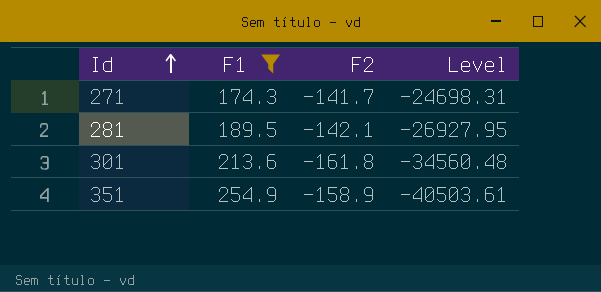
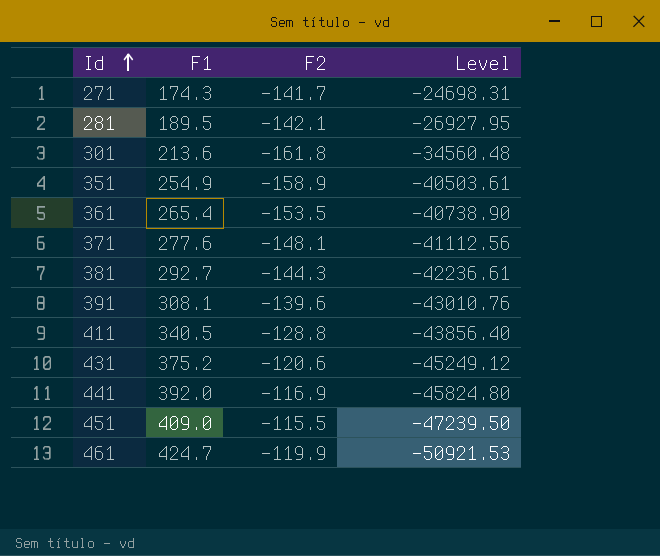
filter: F1 <= 254.9 -> none

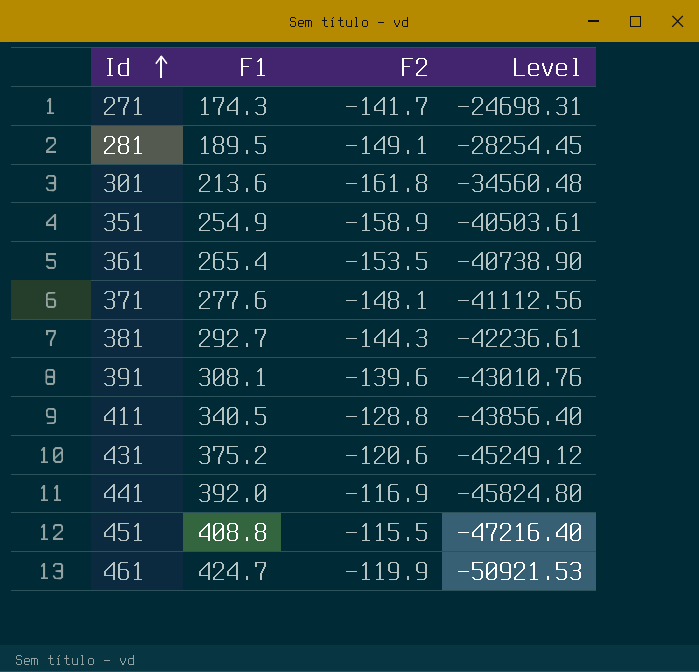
281 | F2: -142.1 -> -149.1
281 | Level: -26927.95 -> -28254.45
451 | F1: 409.0 -> 408.8
451 | Level: -47239.50 -> -47216.40

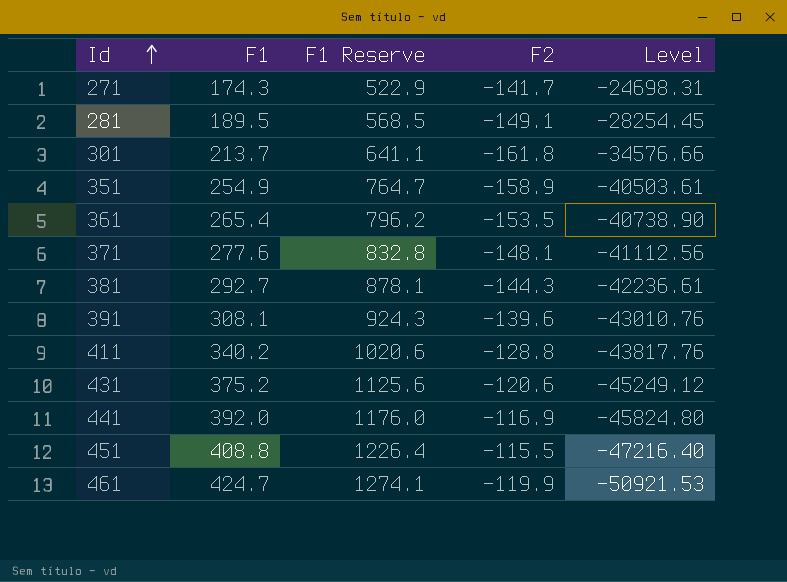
column F1 Reserve | formula: none -> [F1] * 3
301 | F1: 213.6 -> 213.7
301 | Level: -34560.48 -> -34576.66
411 | F1: 340.5 -> 340.2
411 | Level: -43856.40 -> -43817.76

